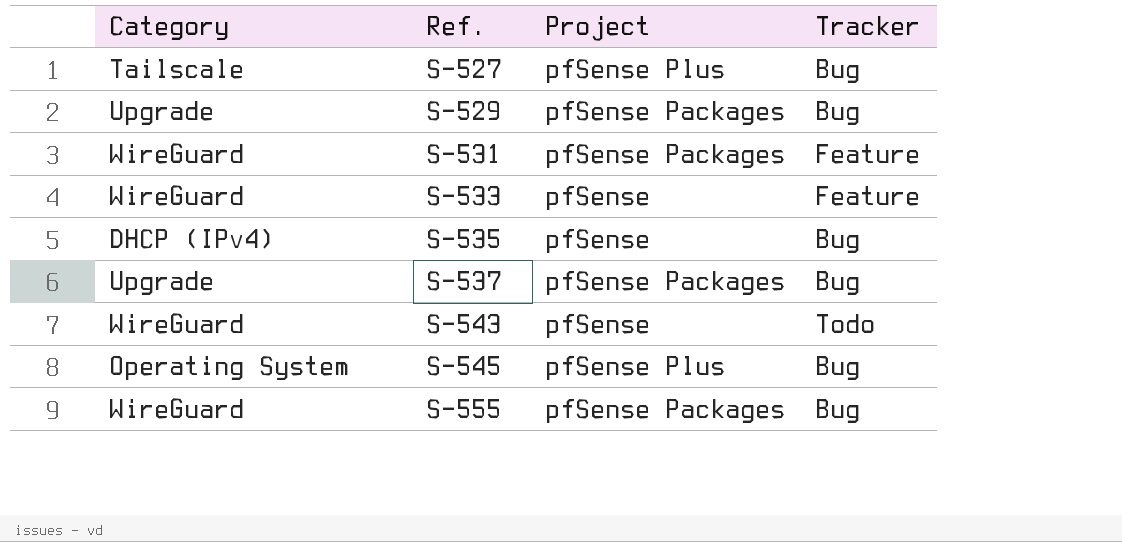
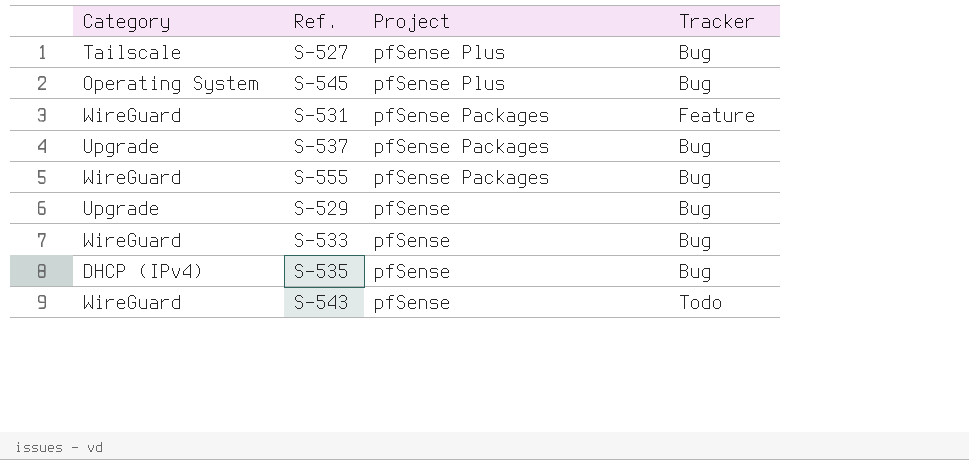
row order: Ref. ascending -> Project descending
S-529 | Project: pfSense Packages -> pfSense
S-533 | Tracker: Feature -> Bug

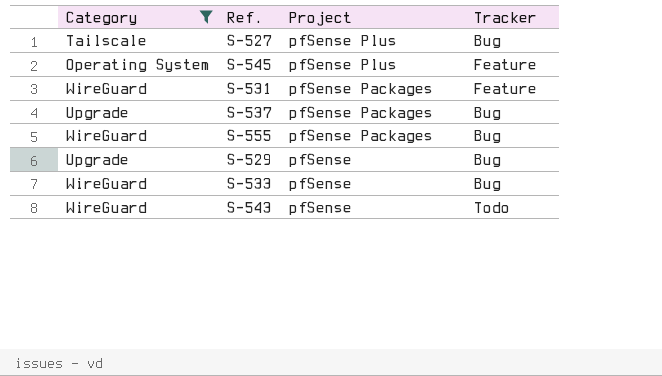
filter: none -> Category != DHCP (IPv4)
S-545 | Tracker: Bug -> Feature

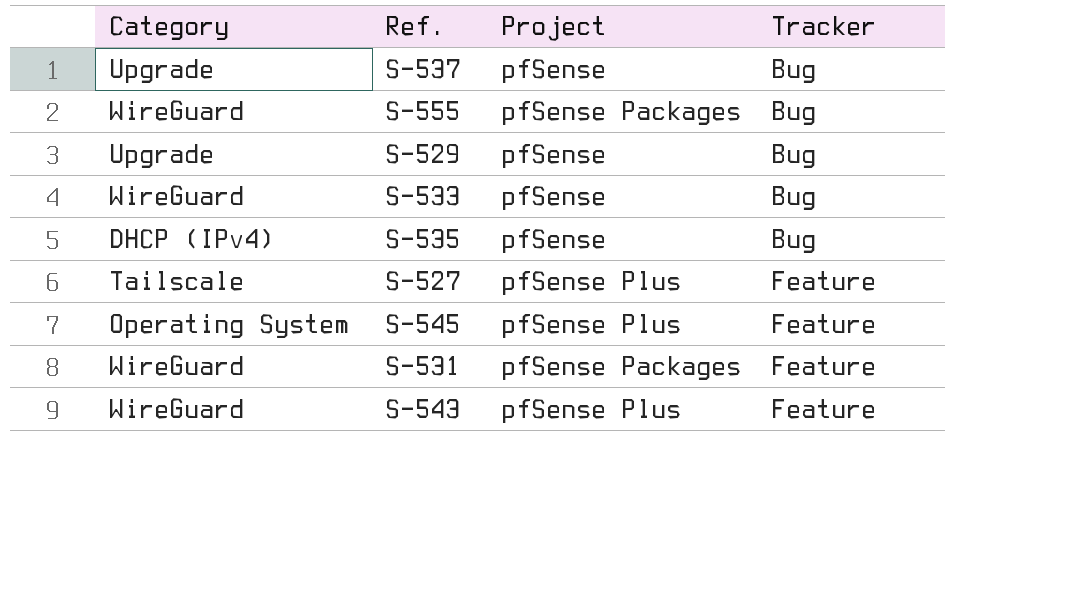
filter: Category != DHCP (IPv4) -> none
row order: Project descending -> Tracker ascending
S-537 | Project: pfSense Packages -> pfSense
S-527 | Tracker: Bug -> Feature
S-543 | Project: pfSense -> pfSense Plus
S-543 | Tracker: Todo -> Feature

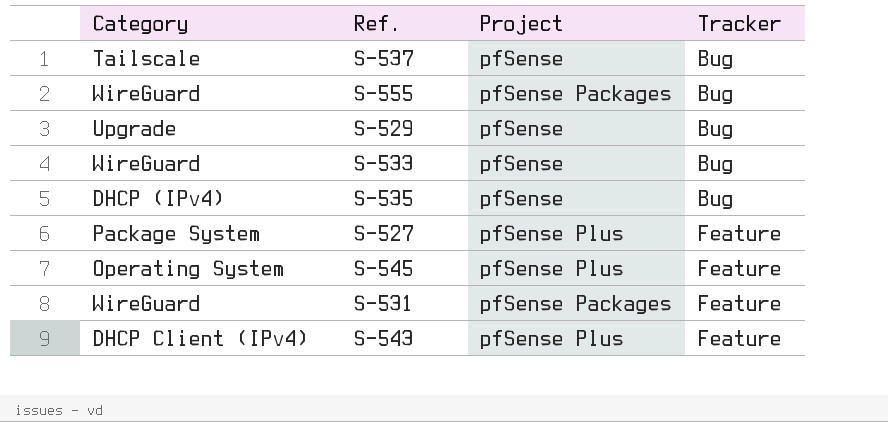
S-537 | Category: Upgrade -> Tailscale
S-527 | Category: Tailscale -> Package System
S-543 | Category: WireGuard -> DHCP Client (IPv4)

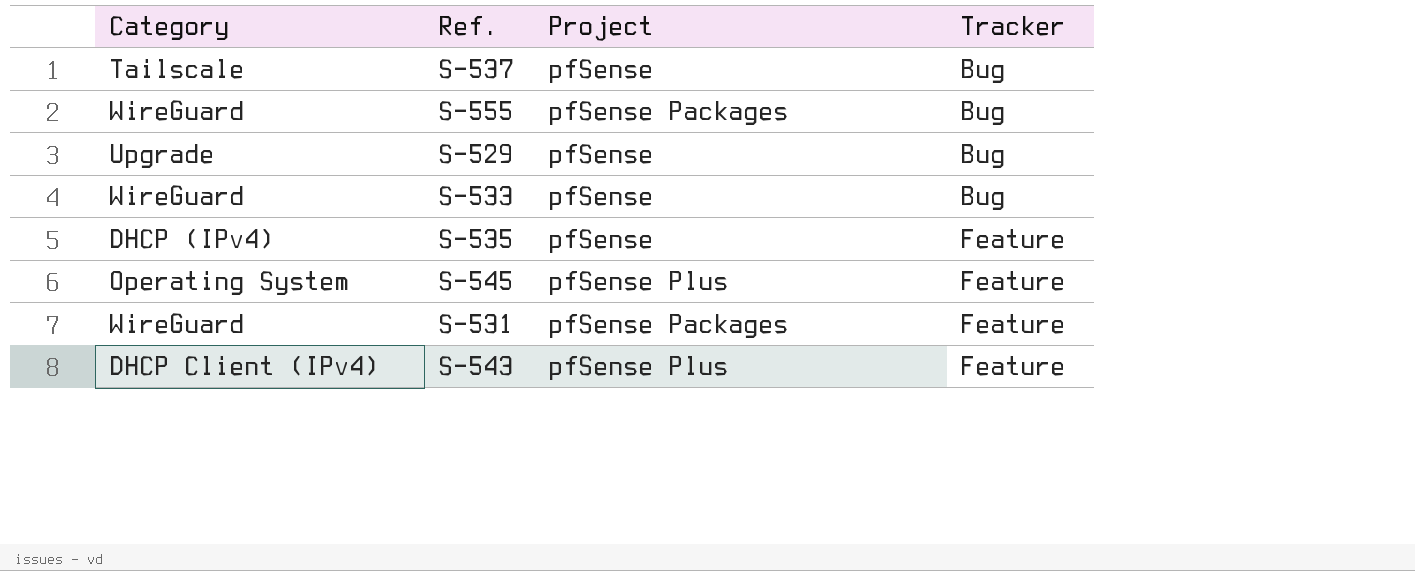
row S-527: Package System | pfSense Plus | Feature -> none
S-535 | Tracker: Bug -> Feature

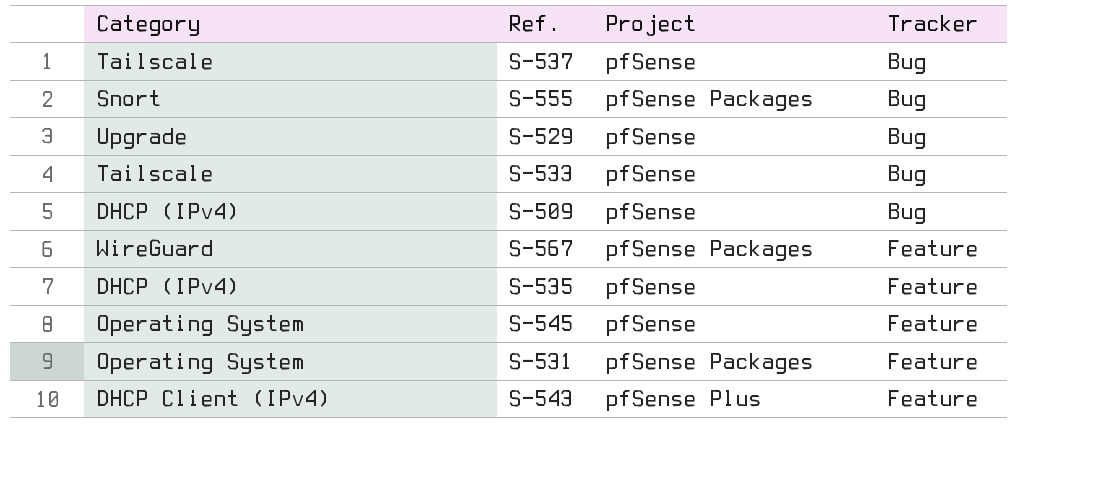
S-555 | Category: WireGuard -> Snort
S-533 | Category: WireGuard -> Tailscale
row S-509: none -> DHCP (IPv4) | pfSense | Bug
row S-567: none -> WireGuard | pfSense Packages | Feature
S-545 | Project: pfSense Plus -> pfSense
S-531 | Category: WireGuard -> Operating System

